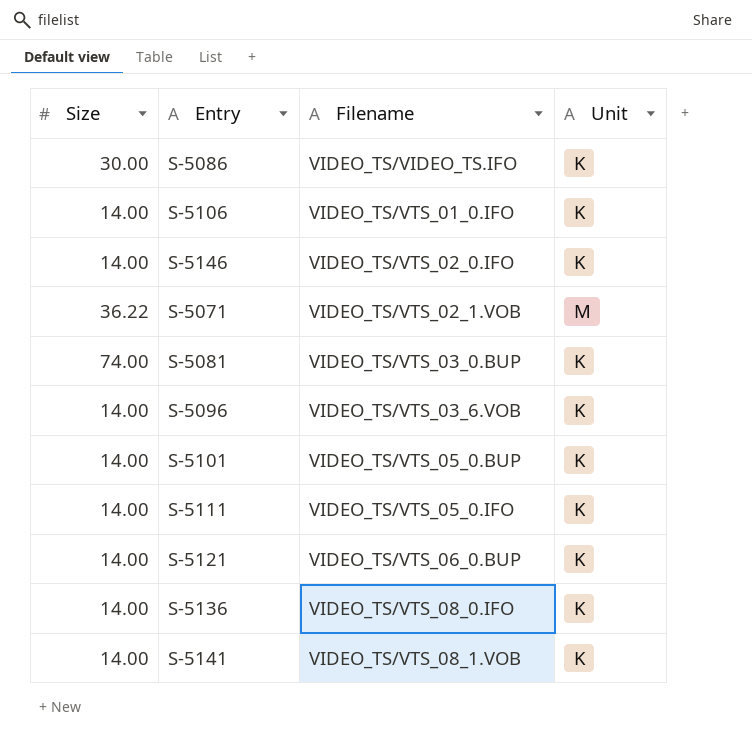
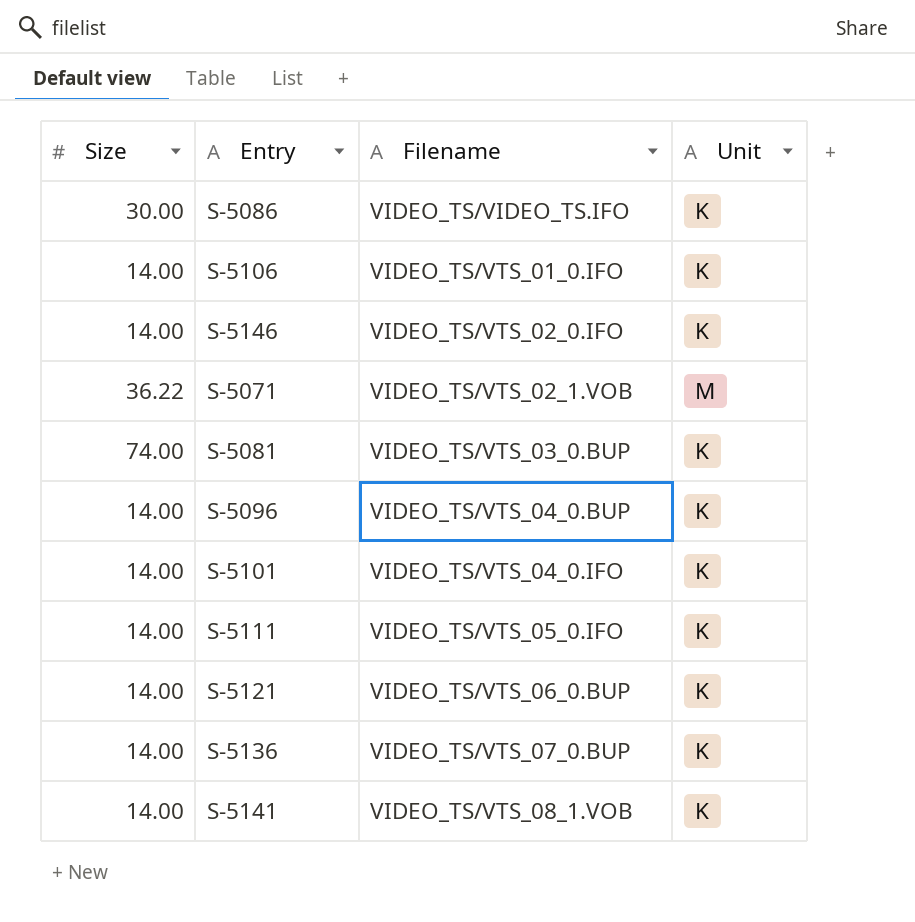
S-5096 | Filename: VIDEO_TS/VTS_03_6.VOB -> VIDEO_TS/VTS_04_0.BUP
S-5101 | Filename: VIDEO_TS/VTS_05_0.BUP -> VIDEO_TS/VTS_04_0.IFO
S-5136 | Filename: VIDEO_TS/VTS_08_0.IFO -> VIDEO_TS/VTS_07_0.BUP

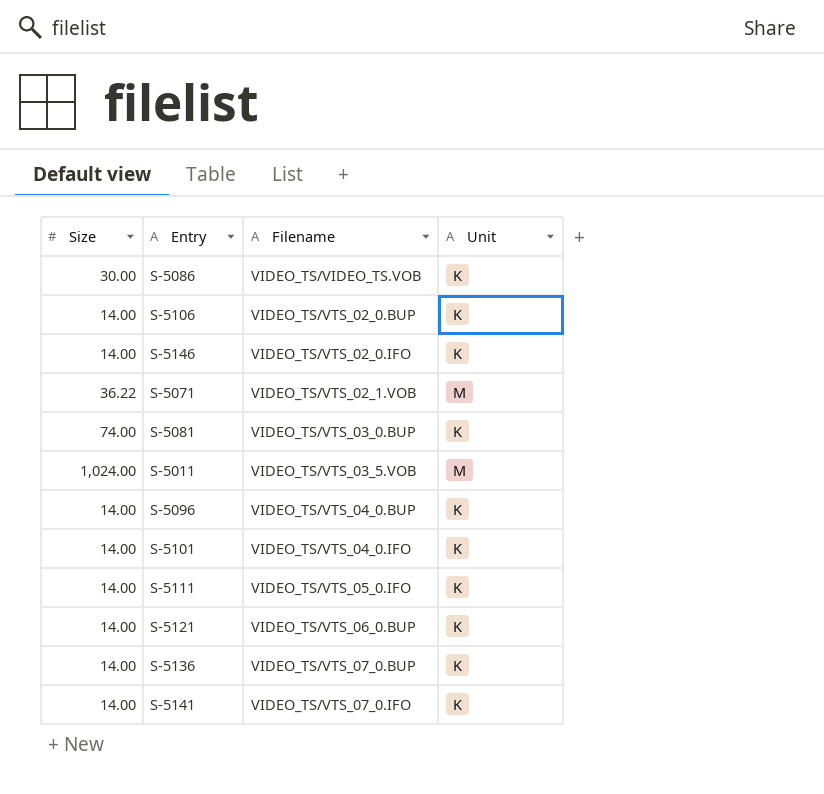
S-5086 | Filename: VIDEO_TS/VIDEO_TS.IFO -> VIDEO_TS/VIDEO_TS.VOB
S-5106 | Filename: VIDEO_TS/VTS_01_0.IFO -> VIDEO_TS/VTS_02_0.BUP
row S-5011: none -> 1,024.00 | VIDEO_TS/VTS_03_5.VOB | M
S-5141 | Filename: VIDEO_TS/VTS_08_1.VOB -> VIDEO_TS/VTS_07_0.IFO

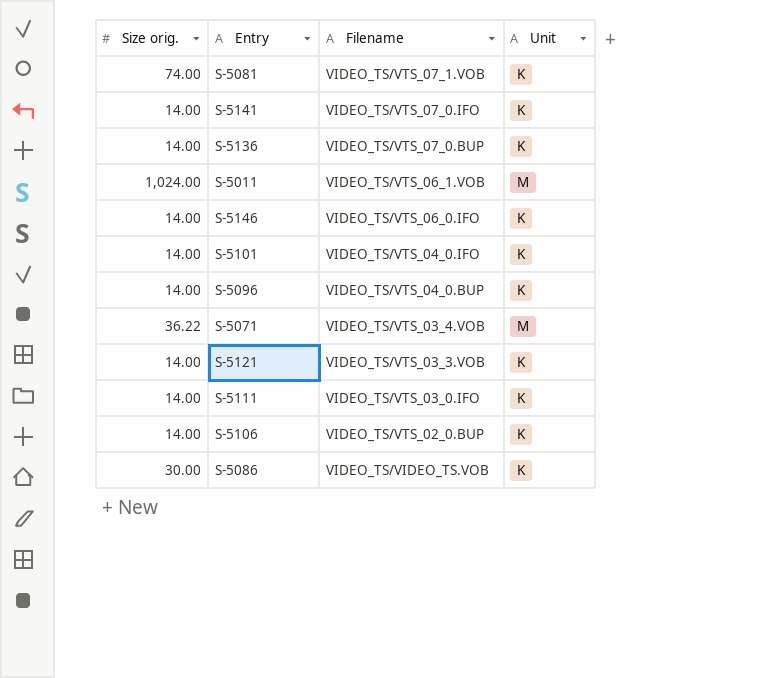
row order: Filename ascending -> Filename descending
column name: Size -> Size orig.
S-5081 | Filename: VIDEO_TS/VTS_03_0.BUP -> VIDEO_TS/VTS_07_1.VOB
S-5011 | Filename: VIDEO_TS/VTS_03_5.VOB -> VIDEO_TS/VTS_06_1.VOB
S-5146 | Filename: VIDEO_TS/VTS_02_0.IFO -> VIDEO_TS/VTS_06_0.IFO
S-5071 | Filename: VIDEO_TS/VTS_02_1.VOB -> VIDEO_TS/VTS_03_4.VOB
S-5121 | Filename: VIDEO_TS/VTS_06_0.BUP -> VIDEO_TS/VTS_03_3.VOB
S-5111 | Filename: VIDEO_TS/VTS_05_0.IFO -> VIDEO_TS/VTS_03_0.IFO

